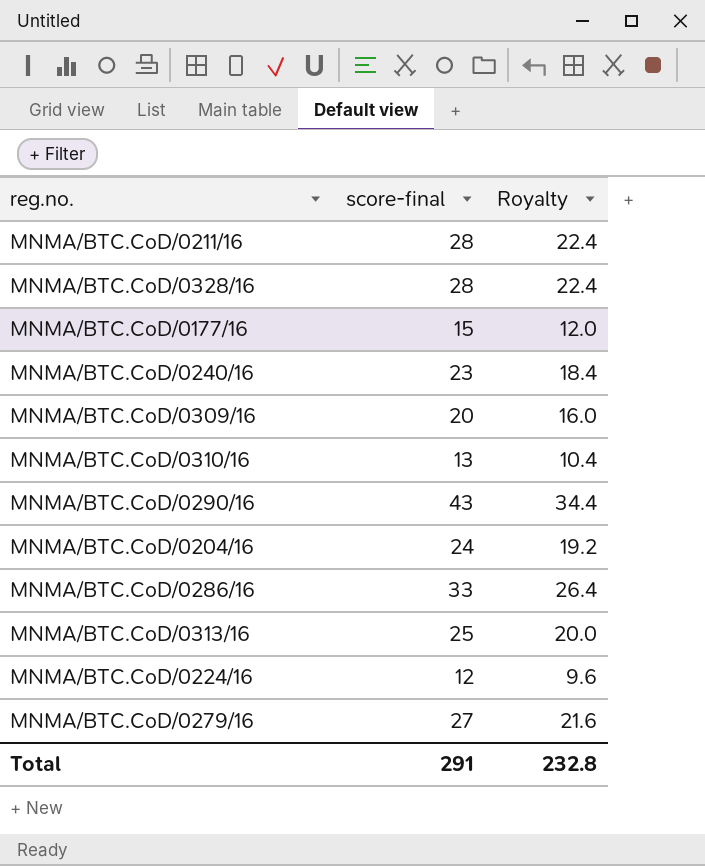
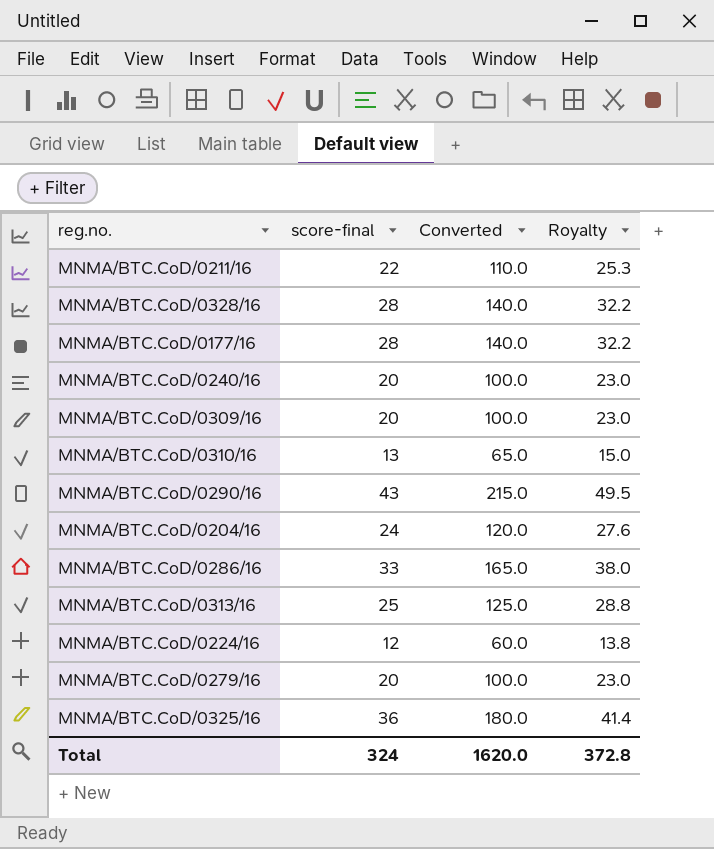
column Converted | formula: none -> [score-final] * 5
column Royalty | formula: [score-final] * 0.8 -> [score-final] * 1.15
MNMA/BTC.CoD/0211/16 | score-final: 28 -> 22
MNMA/BTC.CoD/0177/16 | score-final: 15 -> 28
MNMA/BTC.CoD/0240/16 | score-final: 23 -> 20
MNMA/BTC.CoD/0279/16 | score-final: 27 -> 20
row MNMA/BTC.CoD/0325/16: none -> 36 | 180.0 | 41.4
Total | score-final: 291 -> 324
Total | Royalty: 232.8 -> 372.8

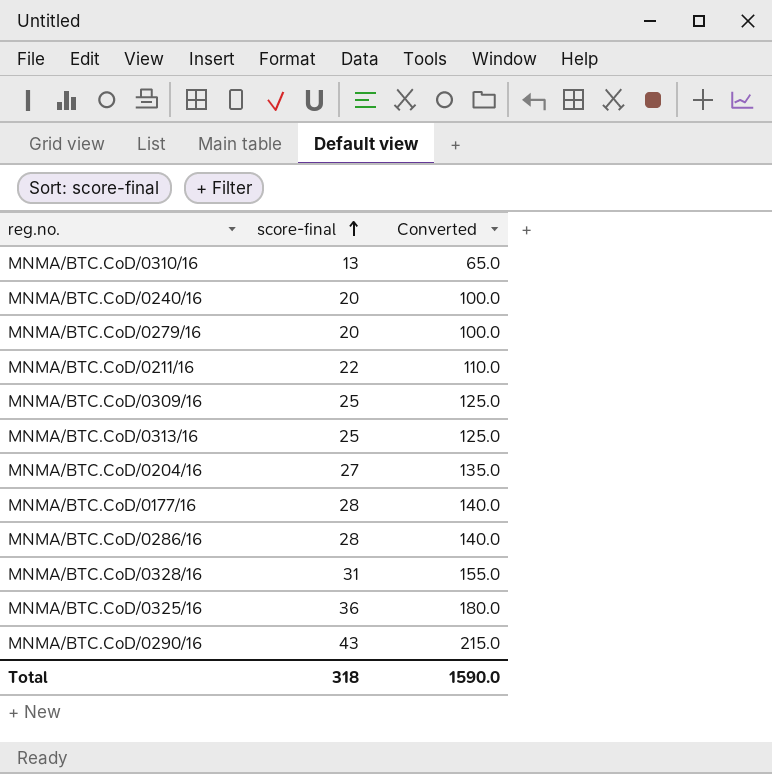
row order: none -> score-final ascending
column Royalty | formula: [score-final] * 1.15 -> none
row MNMA/BTC.CoD/0224/16: 12 | 60.0 | 13.8 -> none
MNMA/BTC.CoD/0309/16 | score-final: 20 -> 25
MNMA/BTC.CoD/0309/16 | Converted: 100.0 -> 125.0
MNMA/BTC.CoD/0204/16 | score-final: 24 -> 27
MNMA/BTC.CoD/0204/16 | Converted: 120.0 -> 135.0
MNMA/BTC.CoD/0286/16 | score-final: 33 -> 28
MNMA/BTC.CoD/0286/16 | Converted: 165.0 -> 140.0
MNMA/BTC.CoD/0328/16 | score-final: 28 -> 31
MNMA/BTC.CoD/0328/16 | Converted: 140.0 -> 155.0
Total | score-final: 324 -> 318
Total | Converted: 1620.0 -> 1590.0

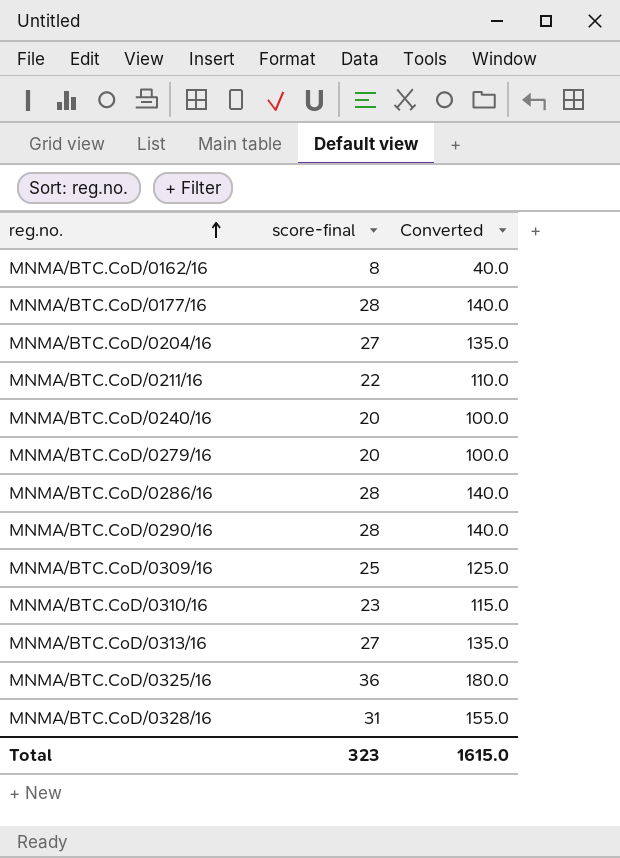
row order: score-final ascending -> reg.no. ascending
row MNMA/BTC.CoD/0162/16: none -> 8 | 40.0
MNMA/BTC.CoD/0290/16 | score-final: 43 -> 28
MNMA/BTC.CoD/0290/16 | Converted: 215.0 -> 140.0
MNMA/BTC.CoD/0310/16 | score-final: 13 -> 23
MNMA/BTC.CoD/0310/16 | Converted: 65.0 -> 115.0
MNMA/BTC.CoD/0313/16 | score-final: 25 -> 27
MNMA/BTC.CoD/0313/16 | Converted: 125.0 -> 135.0
Total | score-final: 318 -> 323
Total | Converted: 1590.0 -> 1615.0

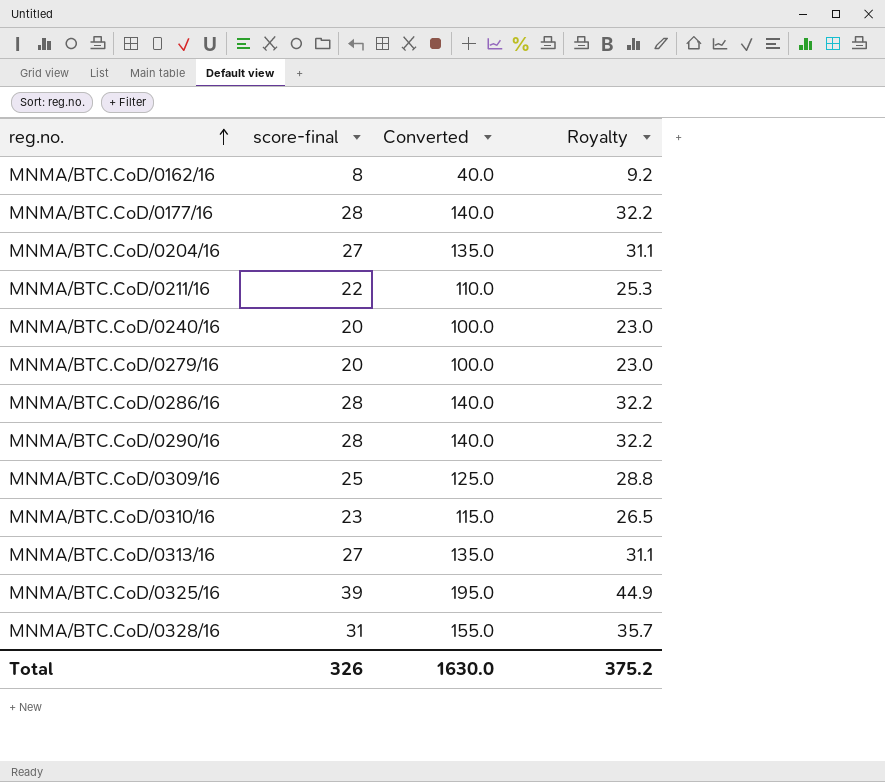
column Royalty | formula: none -> [score-final] * 1.15
MNMA/BTC.CoD/0325/16 | score-final: 36 -> 39
MNMA/BTC.CoD/0325/16 | Converted: 180.0 -> 195.0
Total | score-final: 323 -> 326
Total | Converted: 1615.0 -> 1630.0

